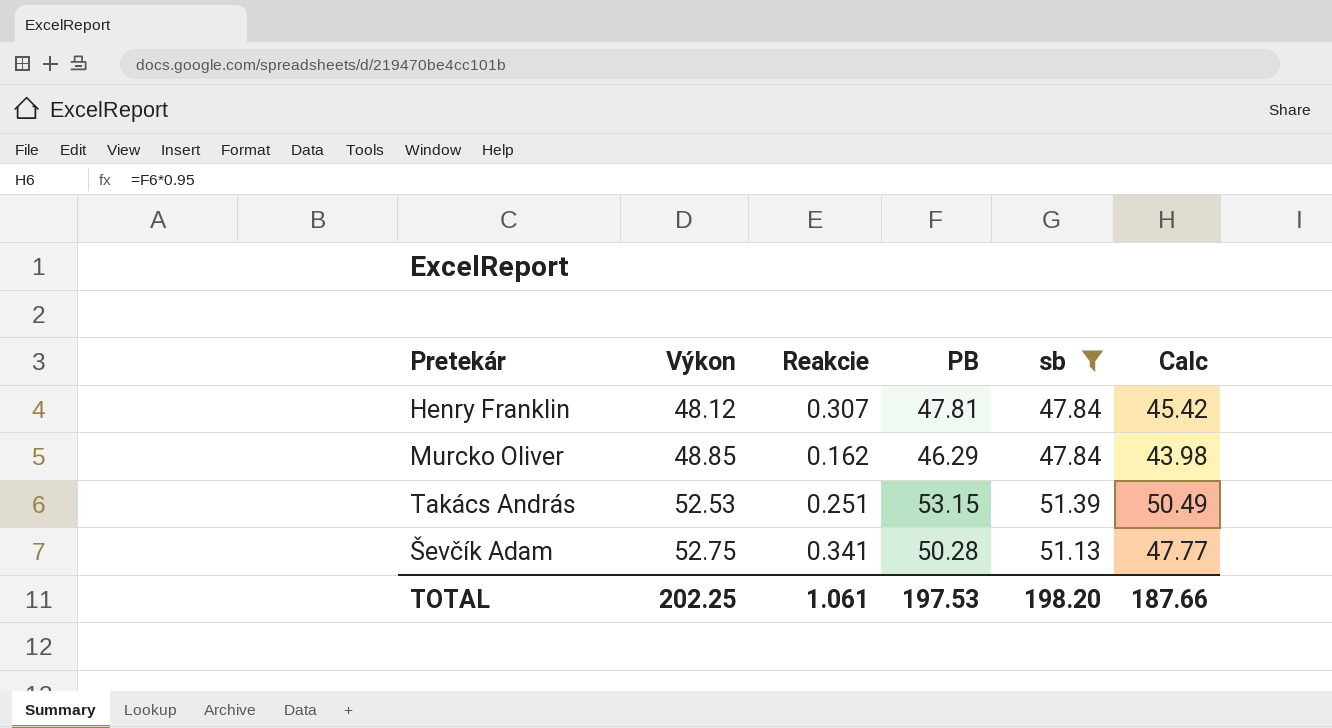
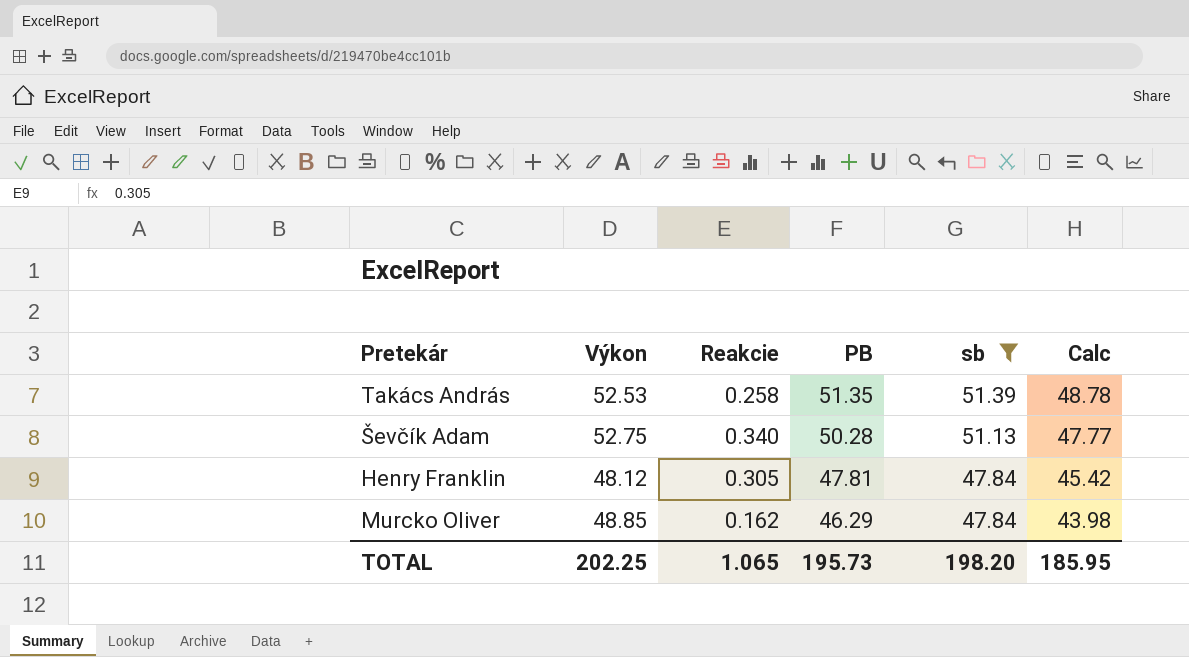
row order: Výkon ascending -> PB descending
Takács András | Reakcie: 0.251 -> 0.258
Takács András | PB: 53.15 -> 51.35
Takács András | Calc: 50.49 -> 48.78
Ševčík Adam | Reakcie: 0.341 -> 0.340
Henry Franklin | Reakcie: 0.307 -> 0.305
TOTAL | Reakcie: 1.061 -> 1.065
TOTAL | PB: 197.53 -> 195.73
TOTAL | Calc: 187.66 -> 185.95

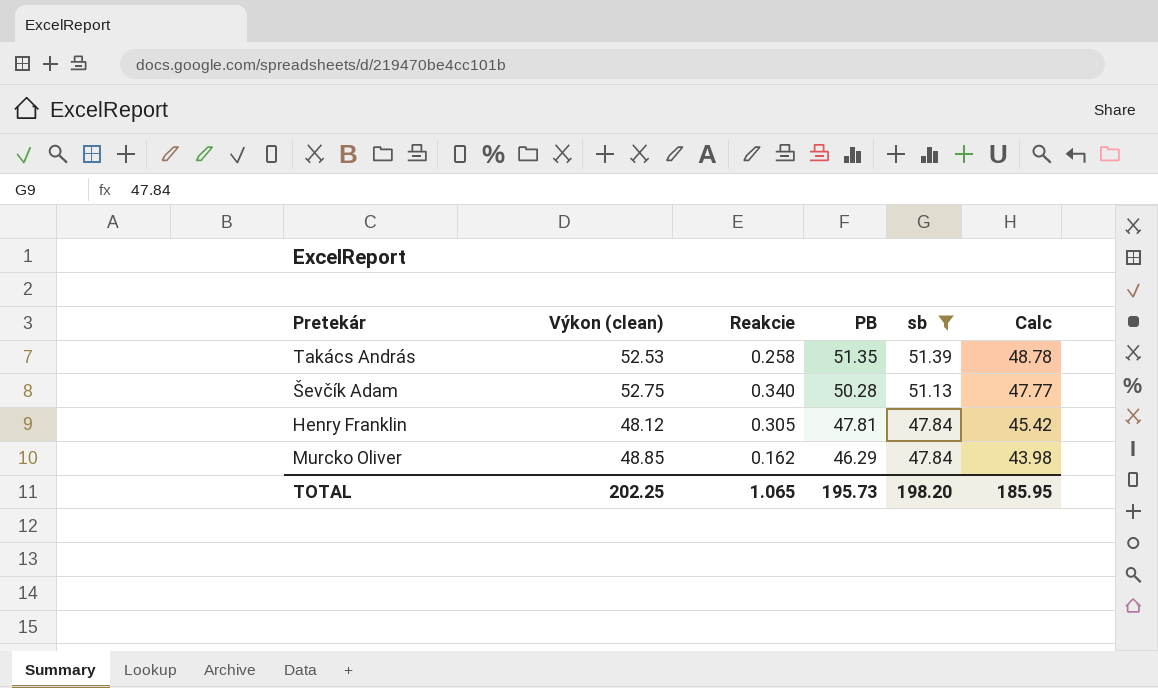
column name: Výkon -> Výkon (clean)

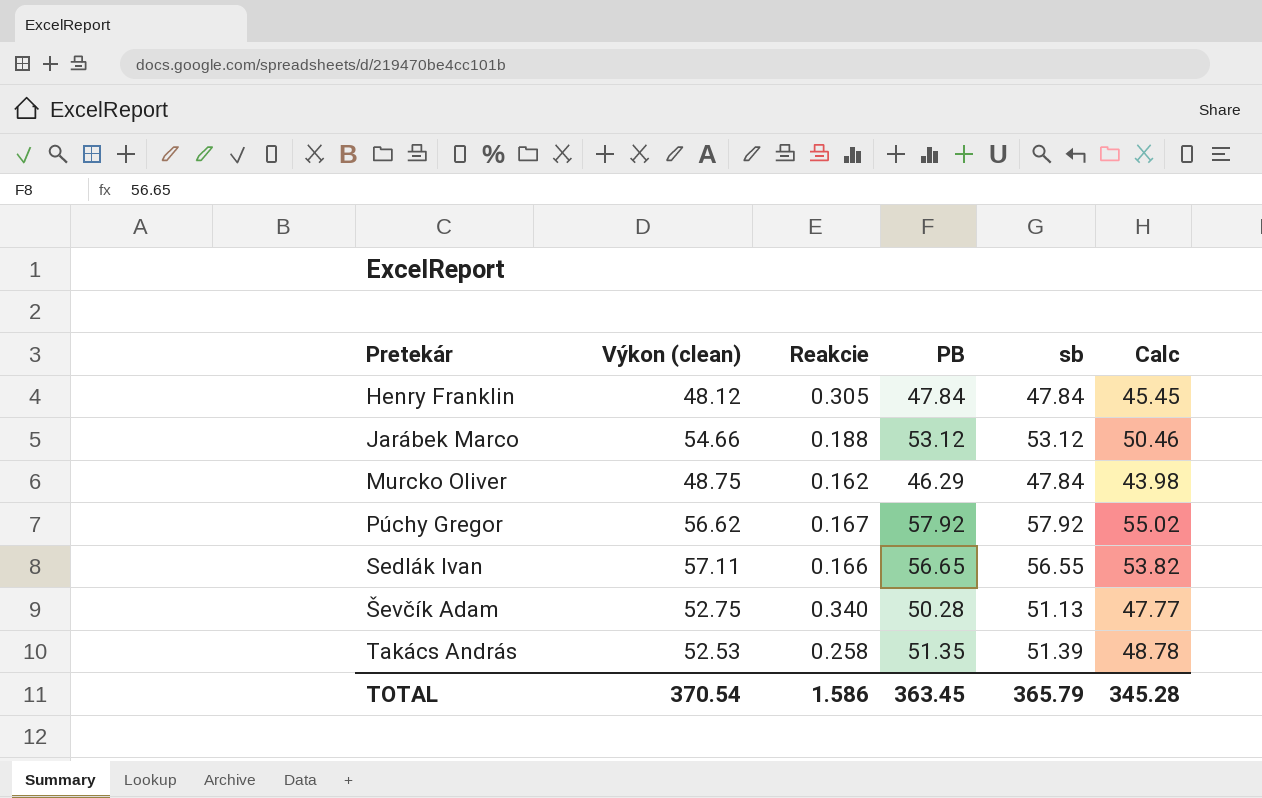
filter: sb <= 51.39 -> none
row order: PB descending -> Pretekár ascending
Henry Franklin | PB: 47.81 -> 47.84
Henry Franklin | Calc: 45.42 -> 45.45
Murcko Oliver | Výkon (clean): 48.85 -> 48.75
TOTAL | Výkon (clean): 202.25 -> 370.54
TOTAL | Reakcie: 1.065 -> 1.586
TOTAL | PB: 195.73 -> 363.45
TOTAL | sb: 198.20 -> 365.79
TOTAL | Calc: 185.95 -> 345.28

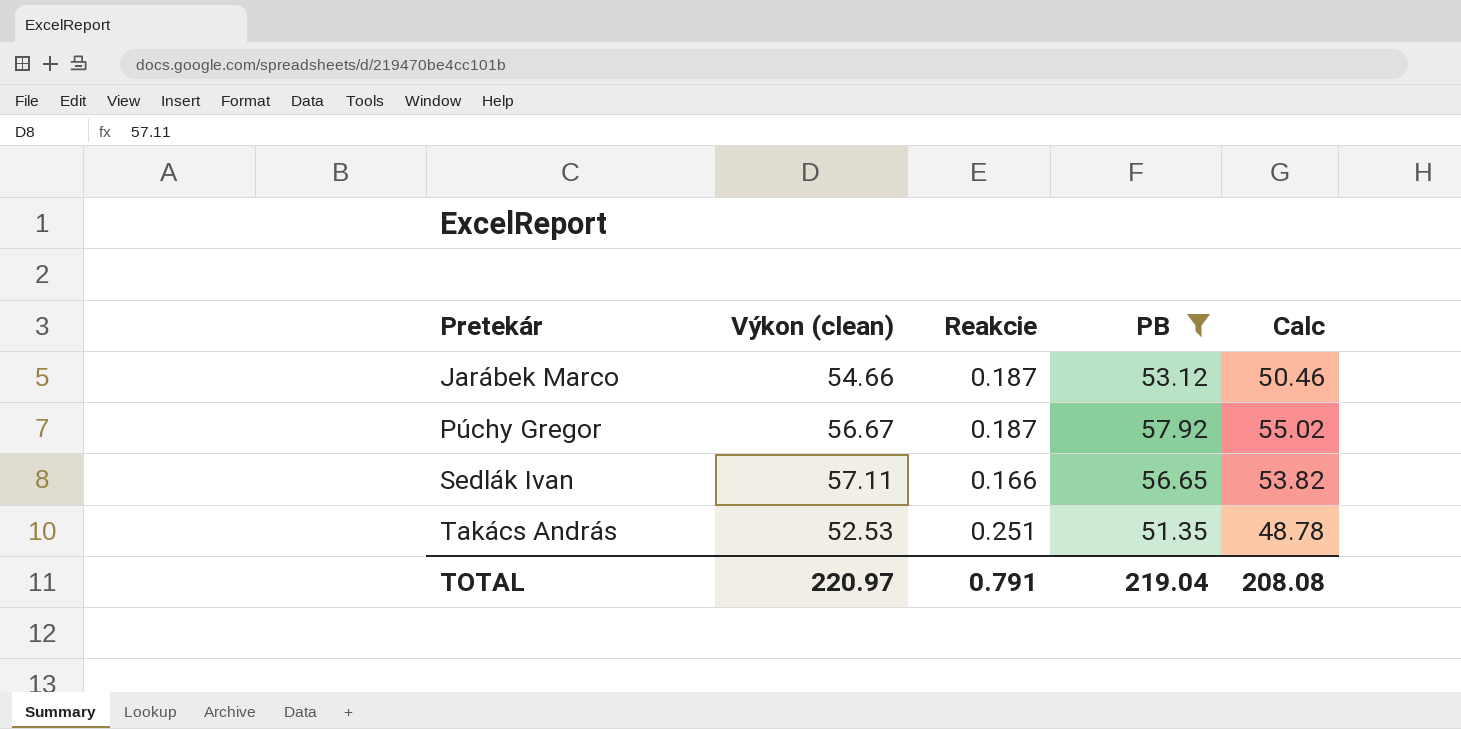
filter: none -> PB >= 51.35
column sb | position: 5 -> none
Jarábek Marco | Reakcie: 0.188 -> 0.187
Púchy Gregor | Výkon (clean): 56.62 -> 56.67
Púchy Gregor | Reakcie: 0.167 -> 0.187
Takács András | Reakcie: 0.258 -> 0.251
TOTAL | Výkon (clean): 370.54 -> 220.97
TOTAL | Reakcie: 1.586 -> 0.791
TOTAL | PB: 363.45 -> 219.04
TOTAL | Calc: 345.28 -> 208.08

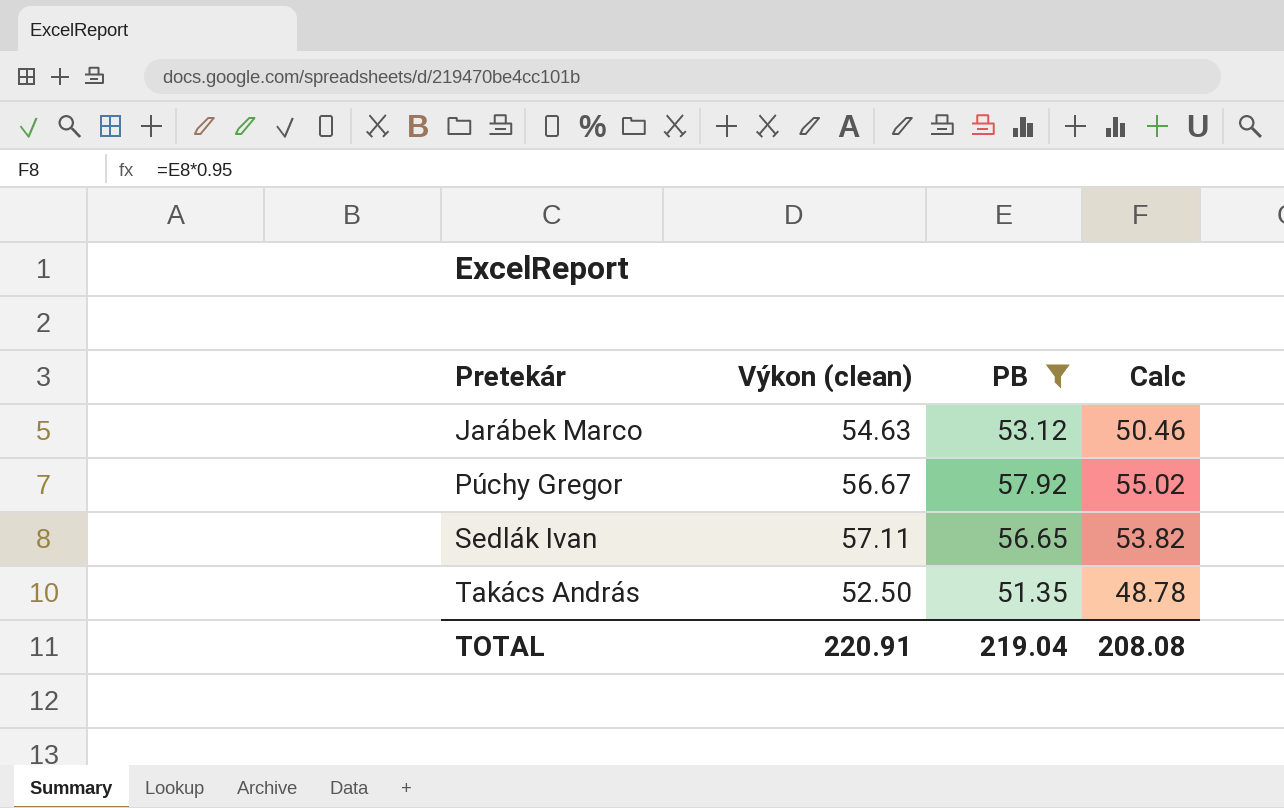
column Reakcie | position: 3 -> none
Jarábek Marco | Výkon (clean): 54.66 -> 54.63
Takács András | Výkon (clean): 52.53 -> 52.50
TOTAL | Výkon (clean): 220.97 -> 220.91

